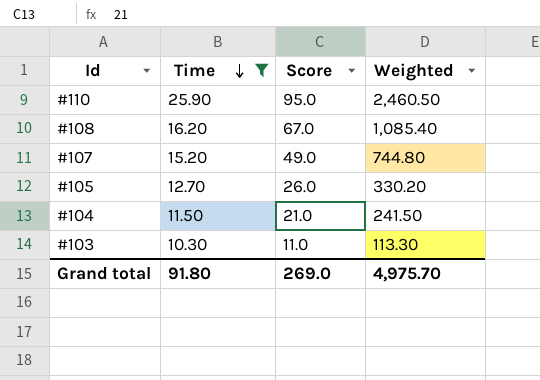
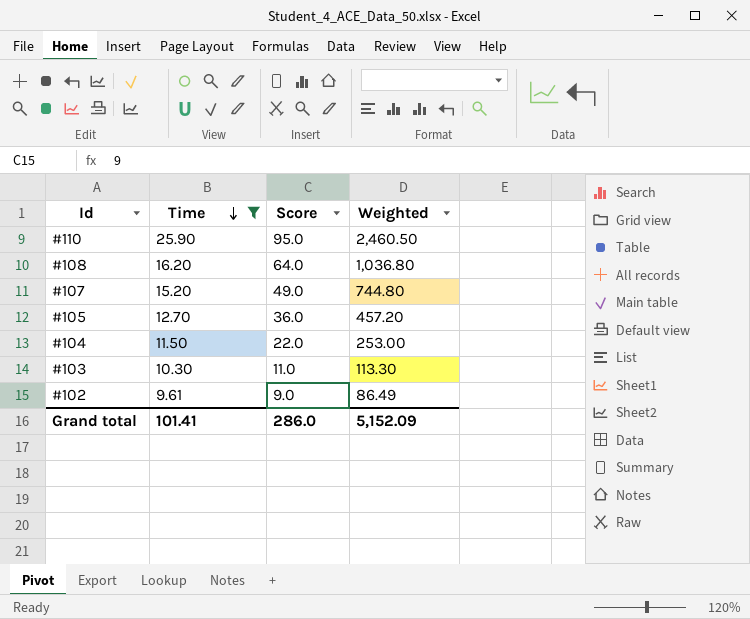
#108 | Score: 67.0 -> 64.0
#108 | Weighted: 1,085.40 -> 1,036.80
#105 | Score: 26.0 -> 36.0
#105 | Weighted: 330.20 -> 457.20
#104 | Score: 21.0 -> 22.0
#104 | Weighted: 241.50 -> 253.00
row #102: none -> 9.61 | 9.0 | 86.49
Grand total | Time: 91.80 -> 101.41
Grand total | Score: 269.0 -> 286.0
Grand total | Weighted: 4,975.70 -> 5,152.09

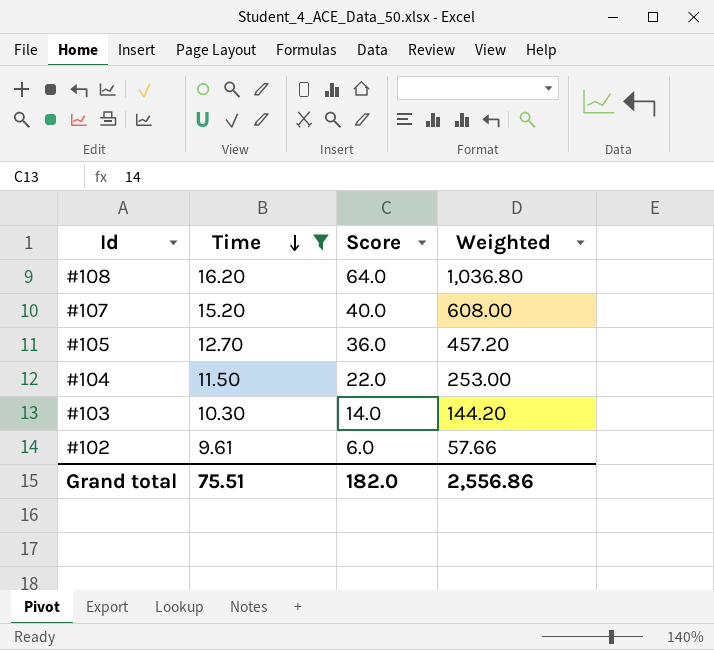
row #110: 25.90 | 95.0 | 2,460.50 -> none
#107 | Score: 49.0 -> 40.0
#107 | Weighted: 744.80 -> 608.00
#103 | Score: 11.0 -> 14.0
#103 | Weighted: 113.30 -> 144.20
#102 | Score: 9.0 -> 6.0
#102 | Weighted: 86.49 -> 57.66
Grand total | Time: 101.41 -> 75.51
Grand total | Score: 286.0 -> 182.0
Grand total | Weighted: 5,152.09 -> 2,556.86

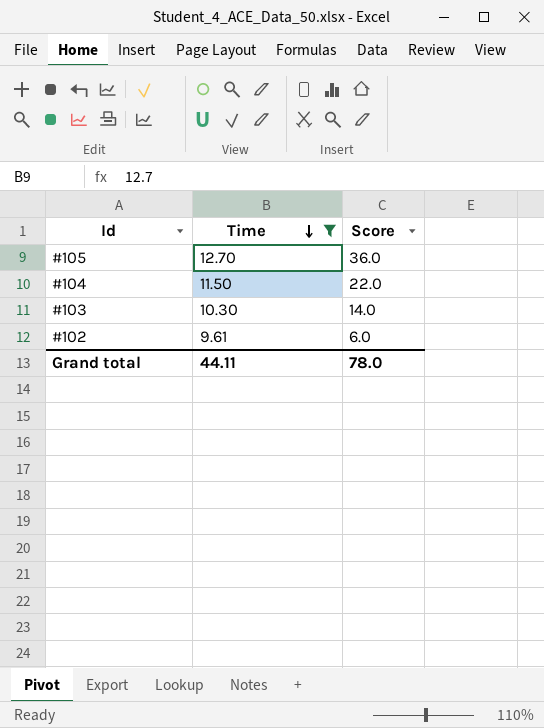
column Weighted | formula: [Time] * [Score] -> none
row #108: 16.20 | 64.0 | 1,036.80 -> none
row #107: 15.20 | 40.0 | 608.00 -> none
Grand total | Time: 75.51 -> 44.11
Grand total | Score: 182.0 -> 78.0

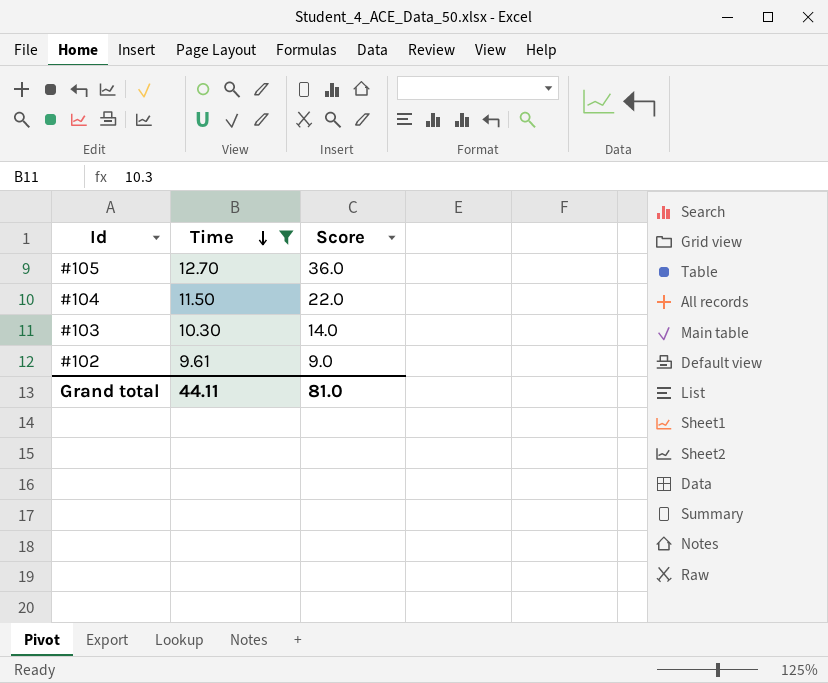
#102 | Score: 6.0 -> 9.0
Grand total | Score: 78.0 -> 81.0

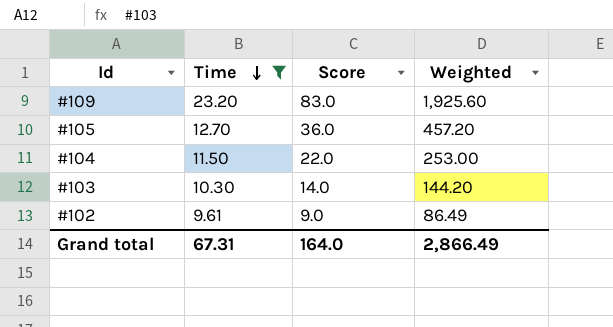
column Weighted | formula: none -> [Time] * [Score]
row #109: none -> 23.20 | 83.0 | 1,925.60
Grand total | Time: 44.11 -> 67.31
Grand total | Score: 81.0 -> 164.0

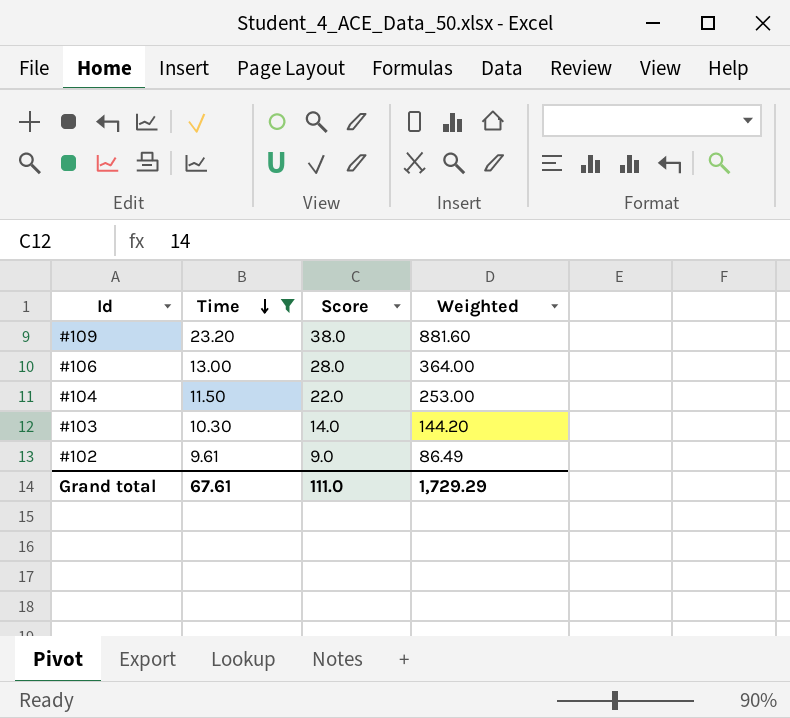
row #105: 12.70 | 36.0 | 457.20 -> none
#109 | Score: 83.0 -> 38.0
#109 | Weighted: 1,925.60 -> 881.60
row #106: none -> 13.00 | 28.0 | 364.00
Grand total | Time: 67.31 -> 67.61
Grand total | Score: 164.0 -> 111.0
Grand total | Weighted: 2,866.49 -> 1,729.29

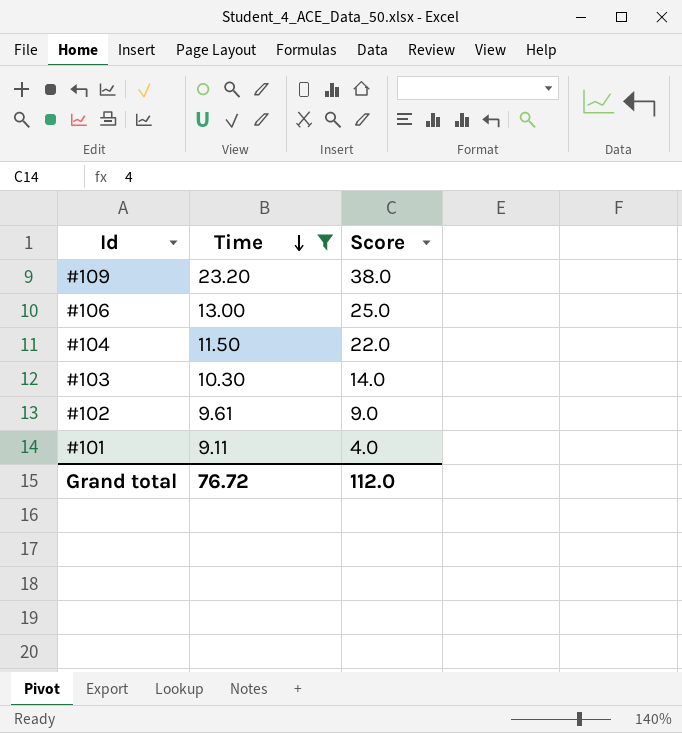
column Weighted | formula: [Time] * [Score] -> none
#106 | Score: 28.0 -> 25.0
row #101: none -> 9.11 | 4.0
Grand total | Time: 67.61 -> 76.72
Grand total | Score: 111.0 -> 112.0

